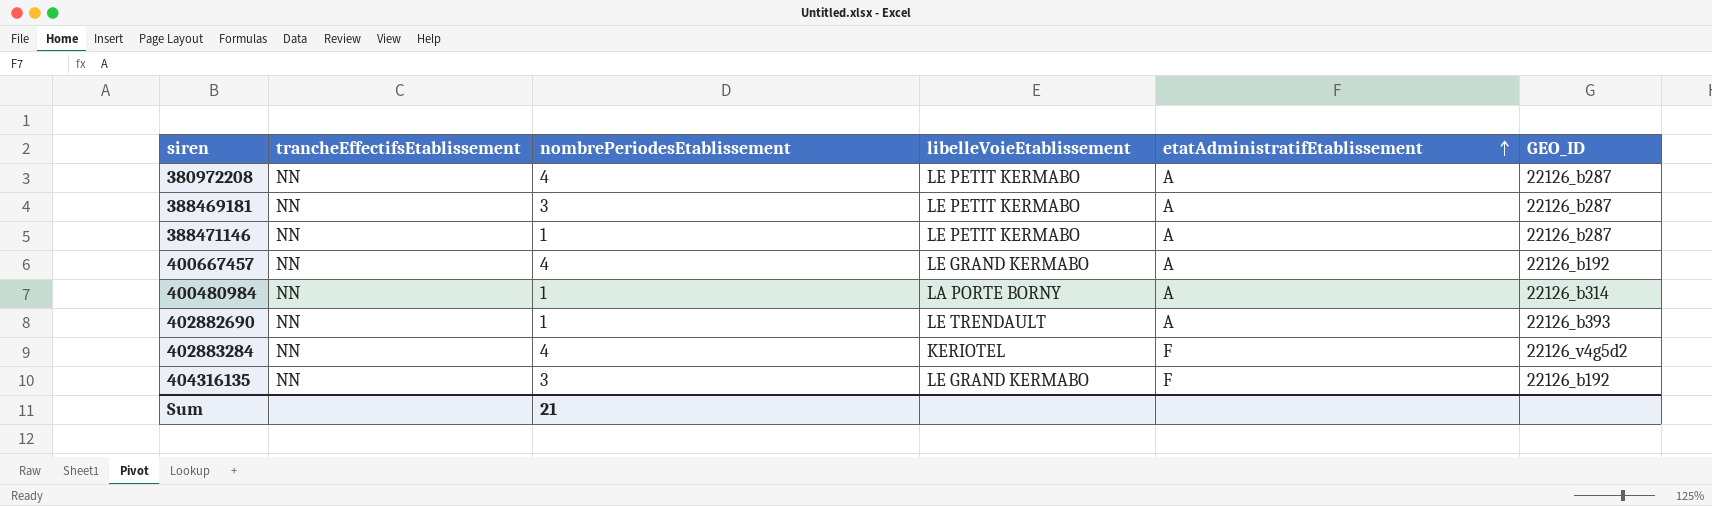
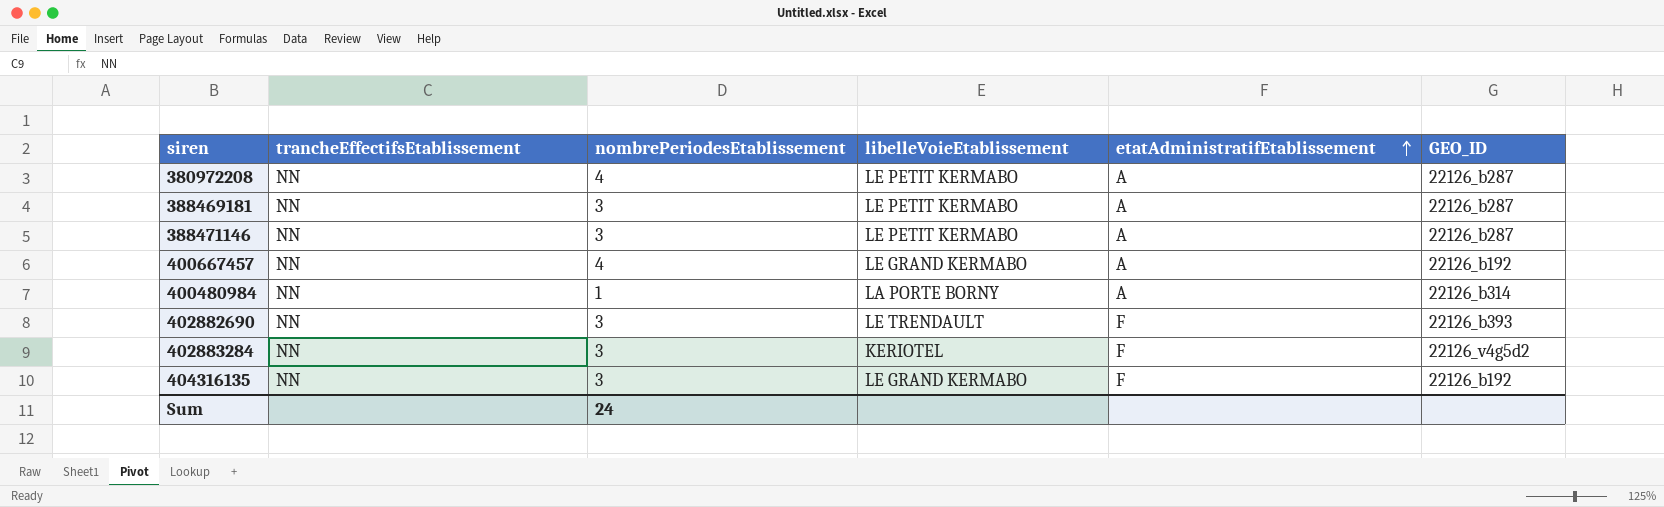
388471146 | nombrePeriodesEtablissement: 1 -> 3
402882690 | nombrePeriodesEtablissement: 1 -> 3
402882690 | etatAdministratifEtablissement: A -> F
402883284 | nombrePeriodesEtablissement: 4 -> 3
Sum | nombrePeriodesEtablissement: 21 -> 24

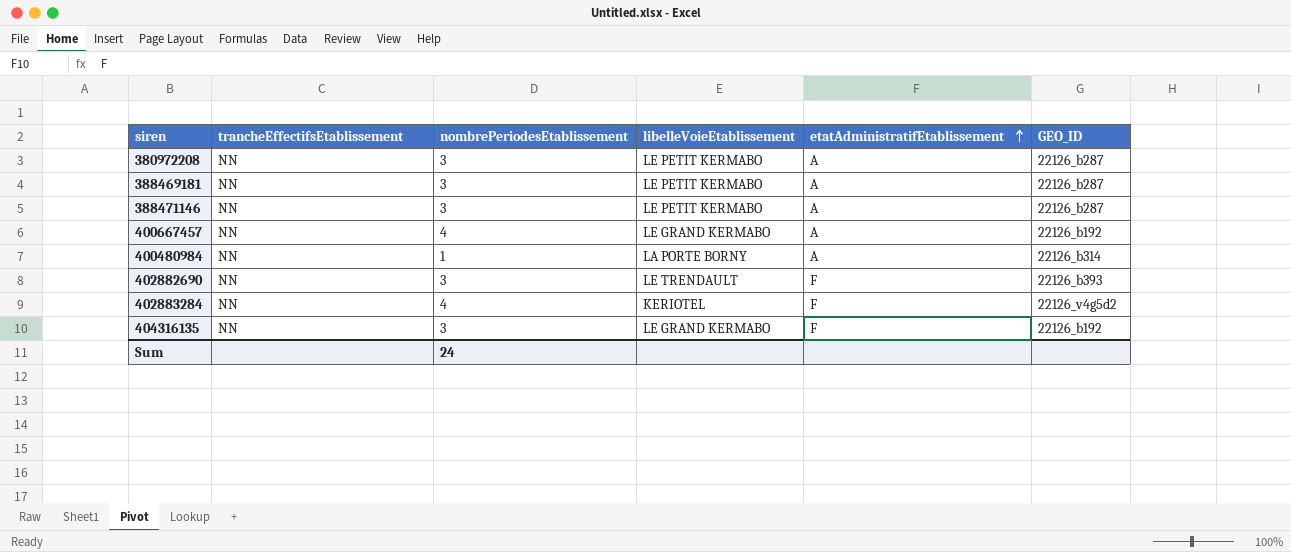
380972208 | nombrePeriodesEtablissement: 4 -> 3
402883284 | nombrePeriodesEtablissement: 3 -> 4

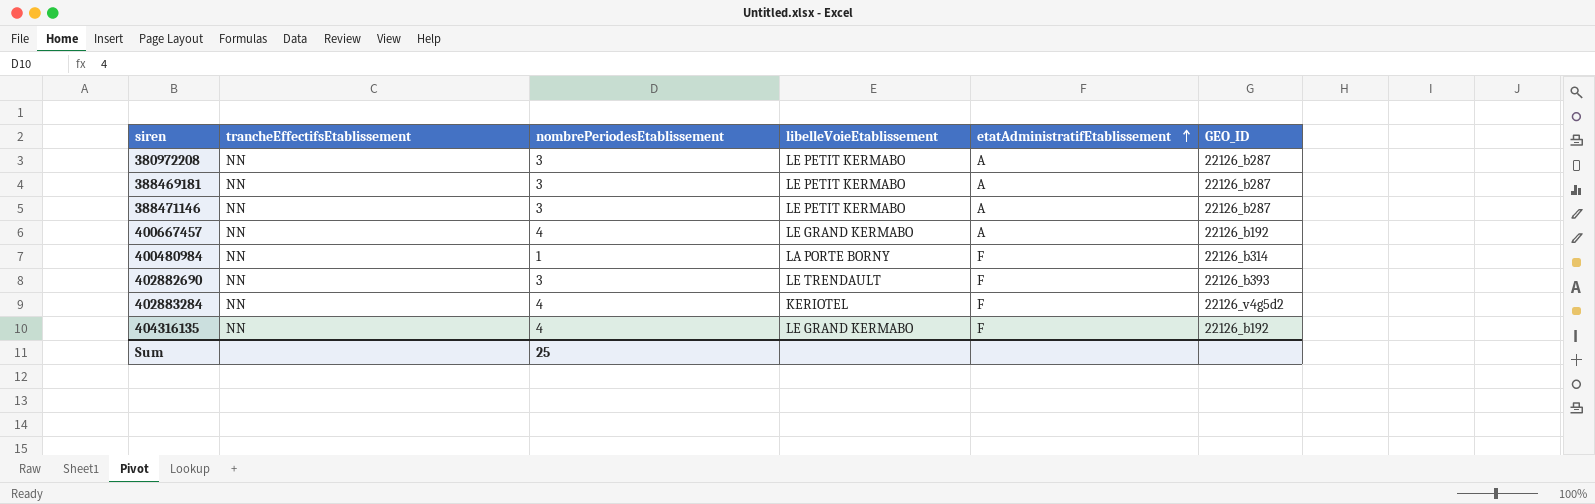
400480984 | etatAdministratifEtablissement: A -> F
404316135 | nombrePeriodesEtablissement: 3 -> 4
Sum | nombrePeriodesEtablissement: 24 -> 25

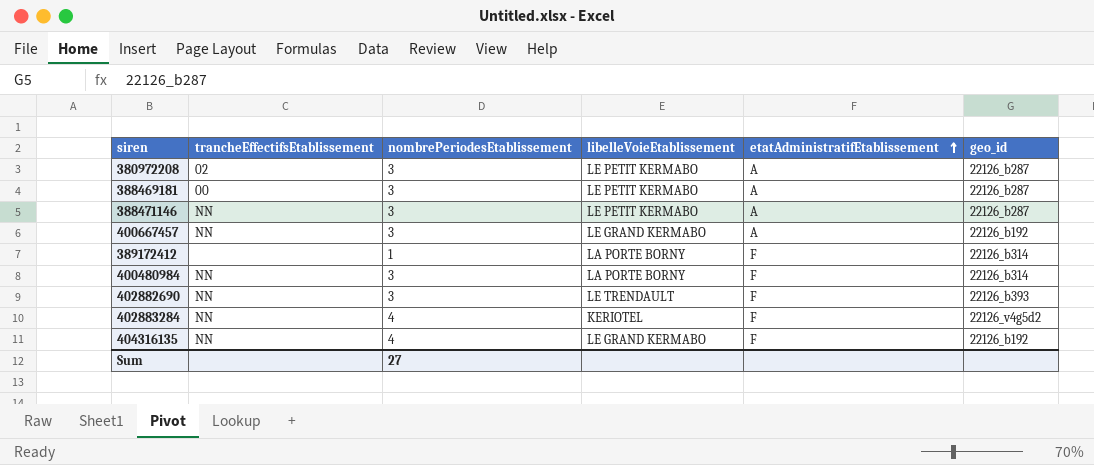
column name: GEO_ID -> geo_id
380972208 | trancheEffectifsEtablissement: NN -> 02
388469181 | trancheEffectifsEtablissement: NN -> 00
400667457 | nombrePeriodesEtablissement: 4 -> 3
row 389172412: none -> none | 1 | LA PORTE BORNY | F | 22126_b314
400480984 | nombrePeriodesEtablissement: 1 -> 3
Sum | nombrePeriodesEtablissement: 25 -> 27

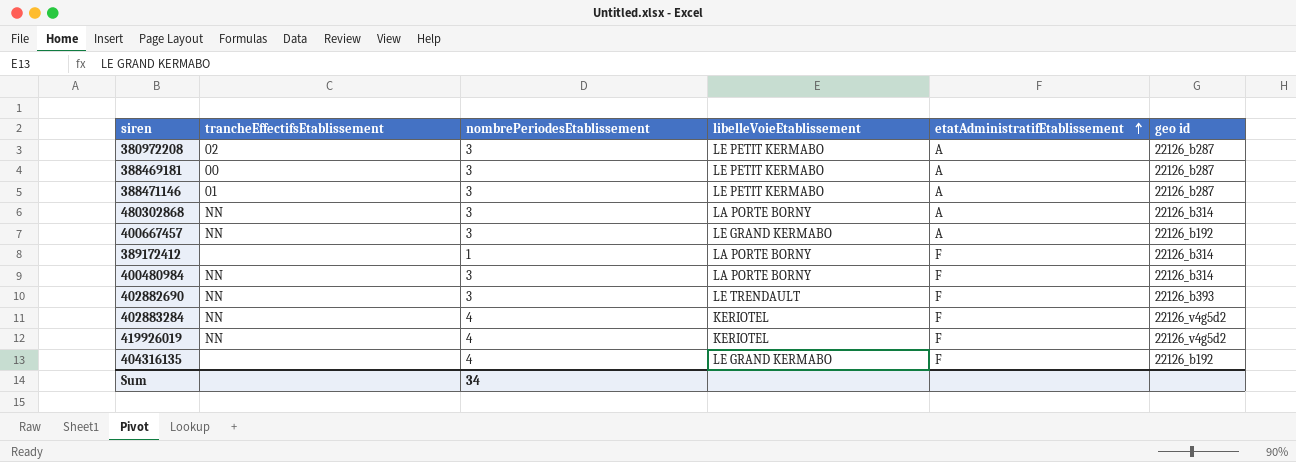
column name: geo_id -> geo id
388471146 | trancheEffectifsEtablissement: NN -> 01
row 480302868: none -> NN | 3 | LA PORTE BORNY | A | 22126_b314
row 419926019: none -> NN | 4 | KERIOTEL | F | 22126_v4g5d2
404316135 | trancheEffectifsEtablissement: NN -> none
Sum | nombrePeriodesEtablissement: 27 -> 34

